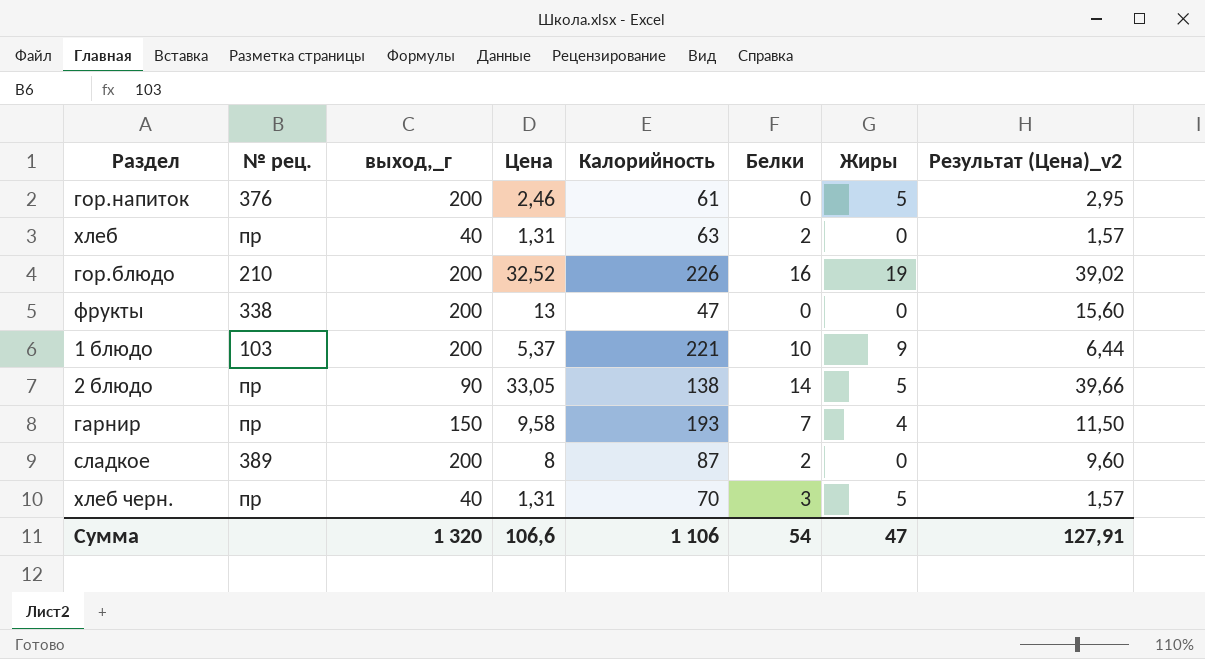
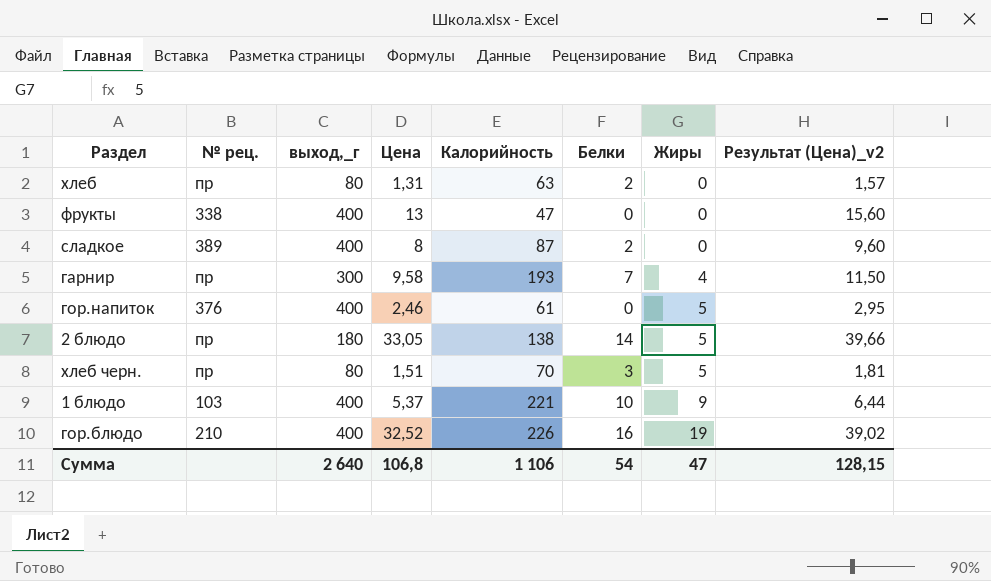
row order: none -> Жиры ascending
хлеб | выход,_г: 40 -> 80
фрукты | выход,_г: 200 -> 400
сладкое | выход,_г: 200 -> 400
гарнир | выход,_г: 150 -> 300
гор.напиток | выход,_г: 200 -> 400
2 блюдо | выход,_г: 90 -> 180
хлеб черн. | выход,_г: 40 -> 80
хлеб черн. | Цена: 1,31 -> 1,51
хлеб черн. | Результат (Цена)_v2: 1,57 -> 1,81
1 блюдо | выход,_г: 200 -> 400
гор.блюдо | выход,_г: 200 -> 400
Сумма | выход,_г: 1 320 -> 2 640
Сумма | Цена: 106,6 -> 106,8
Сумма | Результат (Цена)_v2: 127,91 -> 128,15

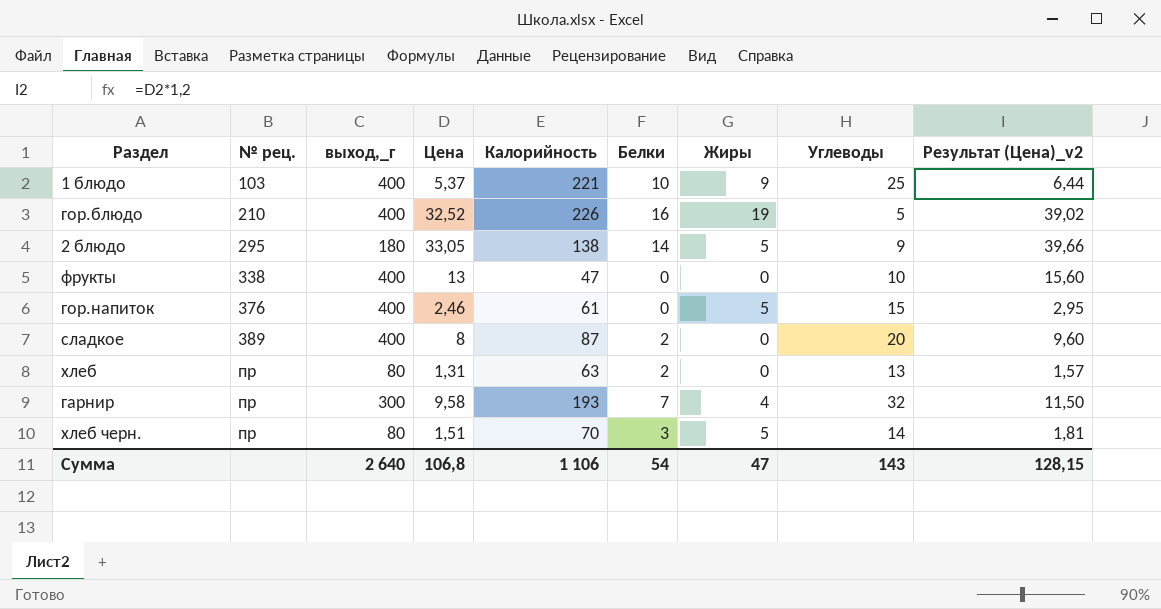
row order: Жиры ascending -> № рец. ascending
column Углеводы | position: none -> 8
2 блюдо | № рец.: пр -> 295

